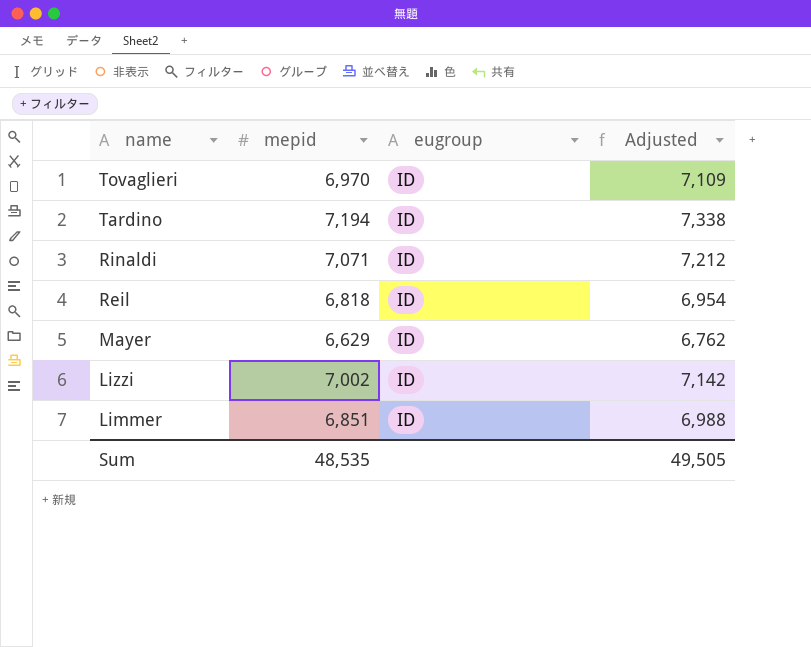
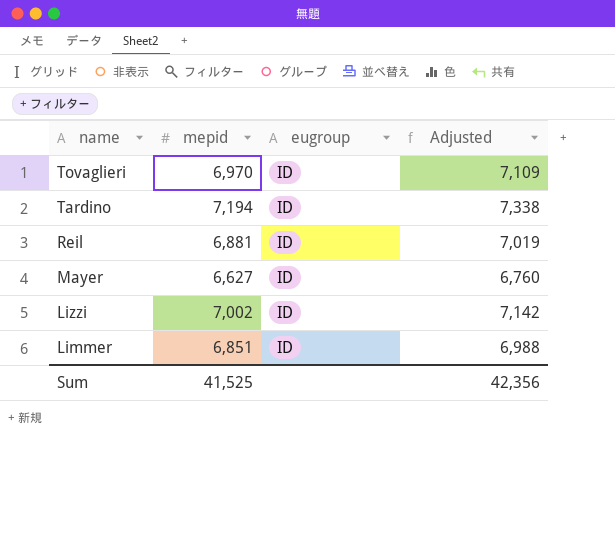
row Rinaldi: 7,071 | ID | 7,212 -> none
Reil | mepid: 6,818 -> 6,881
Reil | Adjusted: 6,954 -> 7,019
Mayer | mepid: 6,629 -> 6,627
Mayer | Adjusted: 6,762 -> 6,760
Sum | mepid: 48,535 -> 41,525
Sum | Adjusted: 49,505 -> 42,356

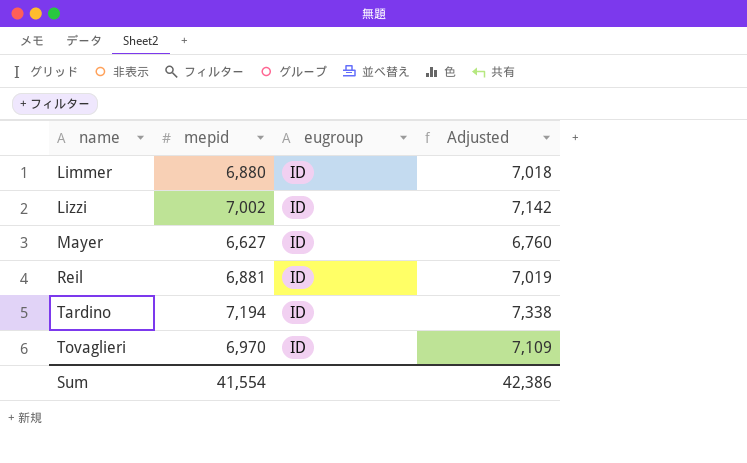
row order: name descending -> name ascending
Limmer | mepid: 6,851 -> 6,880
Limmer | Adjusted: 6,988 -> 7,018
Sum | mepid: 41,525 -> 41,554
Sum | Adjusted: 42,356 -> 42,386

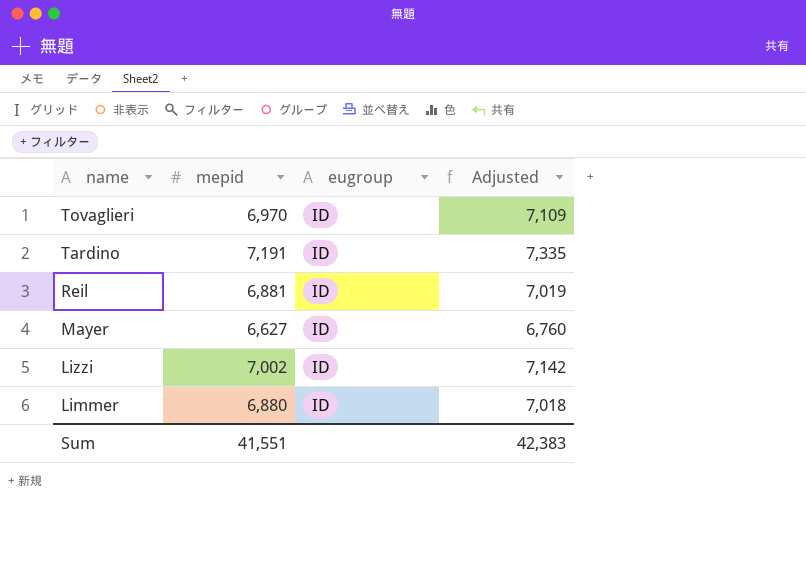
row order: name ascending -> name descending
Tardino | mepid: 7,194 -> 7,191
Tardino | Adjusted: 7,338 -> 7,335
Sum | mepid: 41,554 -> 41,551
Sum | Adjusted: 42,386 -> 42,383

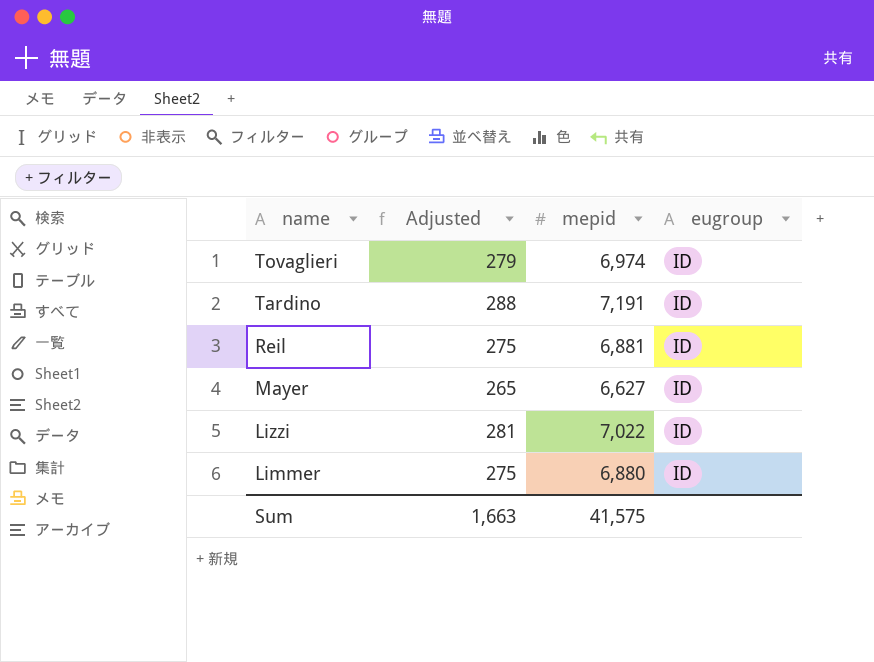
column Adjusted | formula: [mepid] * 1.02 -> [mepid] * 0.04
column Adjusted | position: 4 -> 2
Tovaglieri | mepid: 6,970 -> 6,974
Lizzi | mepid: 7,002 -> 7,022
Sum | Adjusted: 42,383 -> 1,663
Sum | mepid: 41,551 -> 41,575

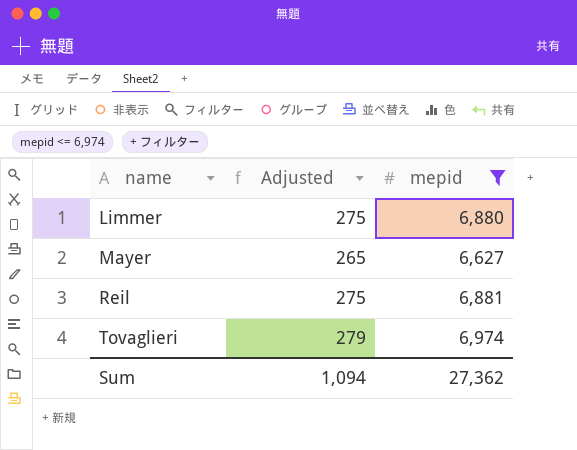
filter: none -> mepid <= 6,974
row order: name descending -> name ascending
column eugroup | position: 4 -> none
Sum | Adjusted: 1,663 -> 1,094
Sum | mepid: 41,575 -> 27,362

